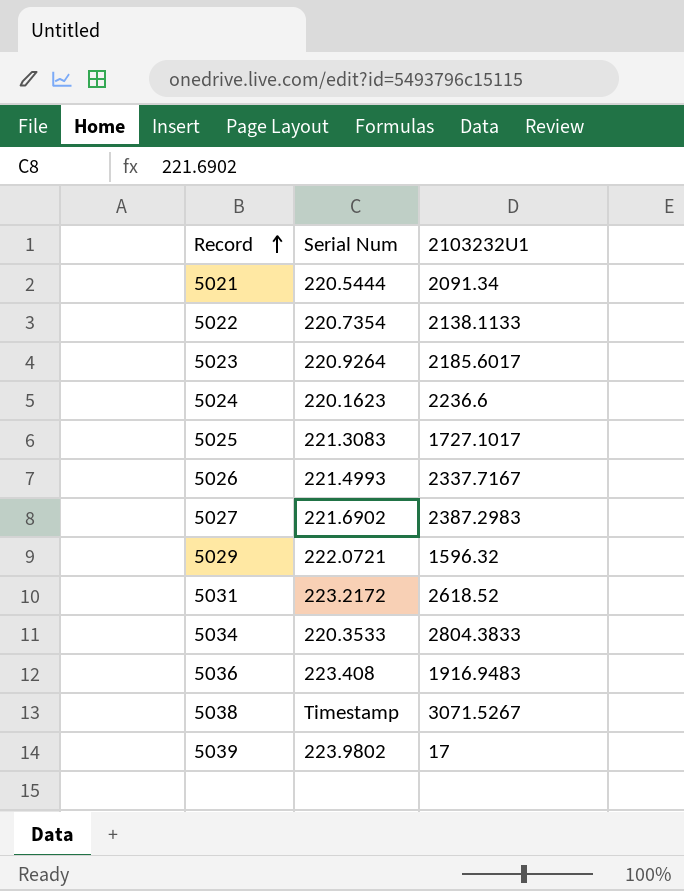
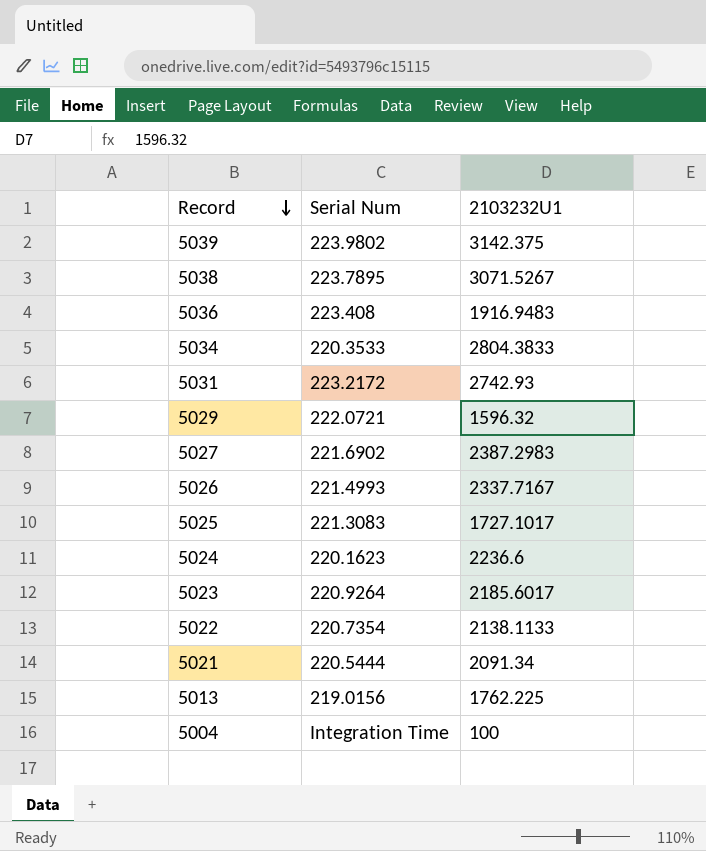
row order: Record ascending -> Record descending
5039 | 2103232U1: 17 -> 3142.375
5038 | Serial Num: Timestamp -> 223.7895
5031 | 2103232U1: 2618.52 -> 2742.93
row 5013: none -> 219.0156 | 1762.225
row 5004: none -> Integration Time | 100

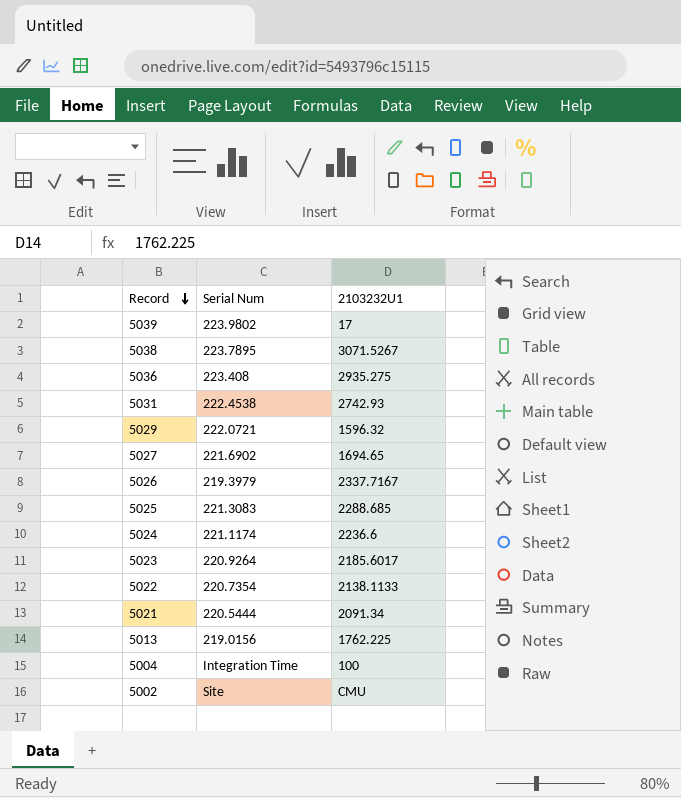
row 5034: 220.3533 | 2804.3833 -> none
5039 | 2103232U1: 3142.375 -> 17
5036 | 2103232U1: 1916.9483 -> 2935.275
5031 | Serial Num: 223.2172 -> 222.4538
5027 | 2103232U1: 2387.2983 -> 1694.65
5026 | Serial Num: 221.4993 -> 219.3979
5025 | 2103232U1: 1727.1017 -> 2288.685
5024 | Serial Num: 220.1623 -> 221.1174
row 5002: none -> Site | CMU

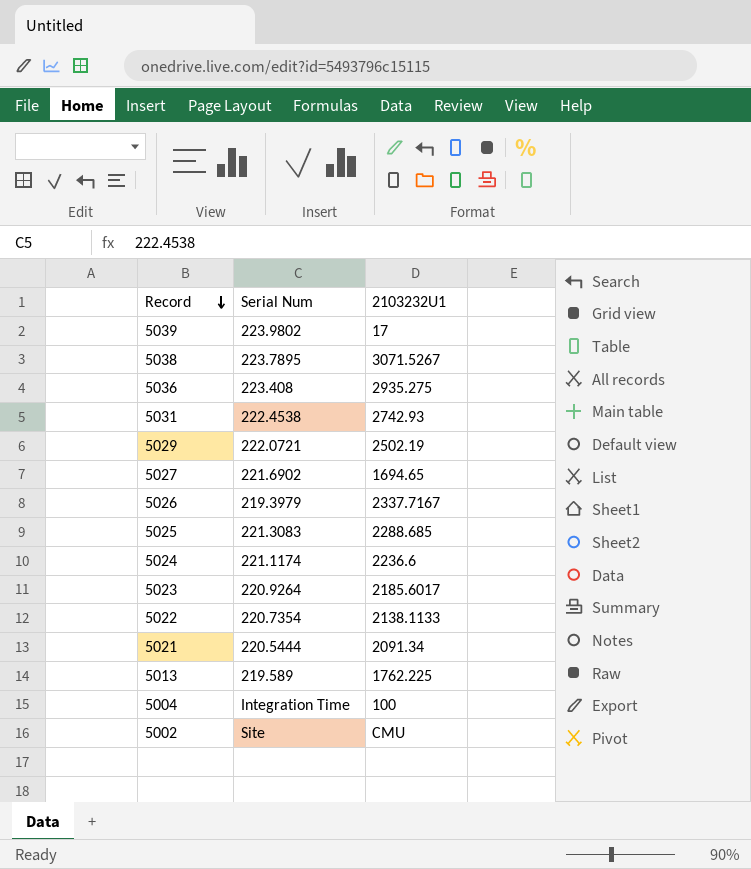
5029 | 2103232U1: 1596.32 -> 2502.19
5013 | Serial Num: 219.0156 -> 219.589

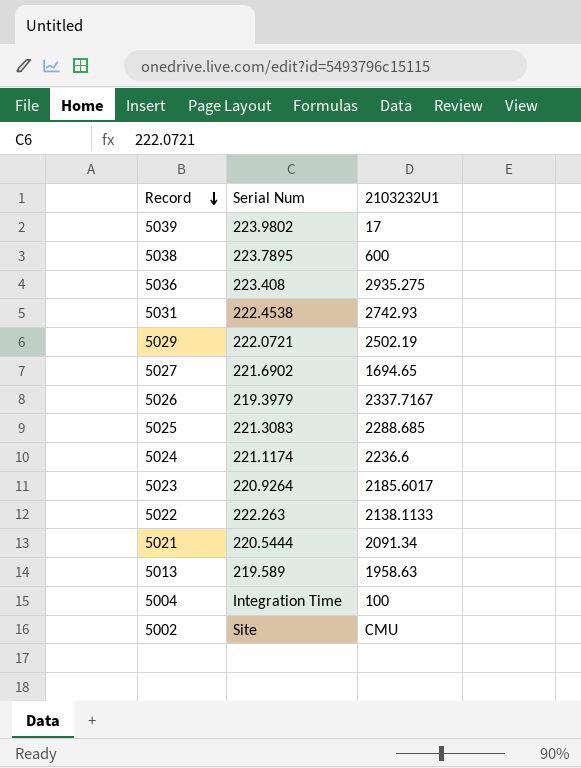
5038 | 2103232U1: 3071.5267 -> 600
5022 | Serial Num: 220.7354 -> 222.263
5013 | 2103232U1: 1762.225 -> 1958.63

